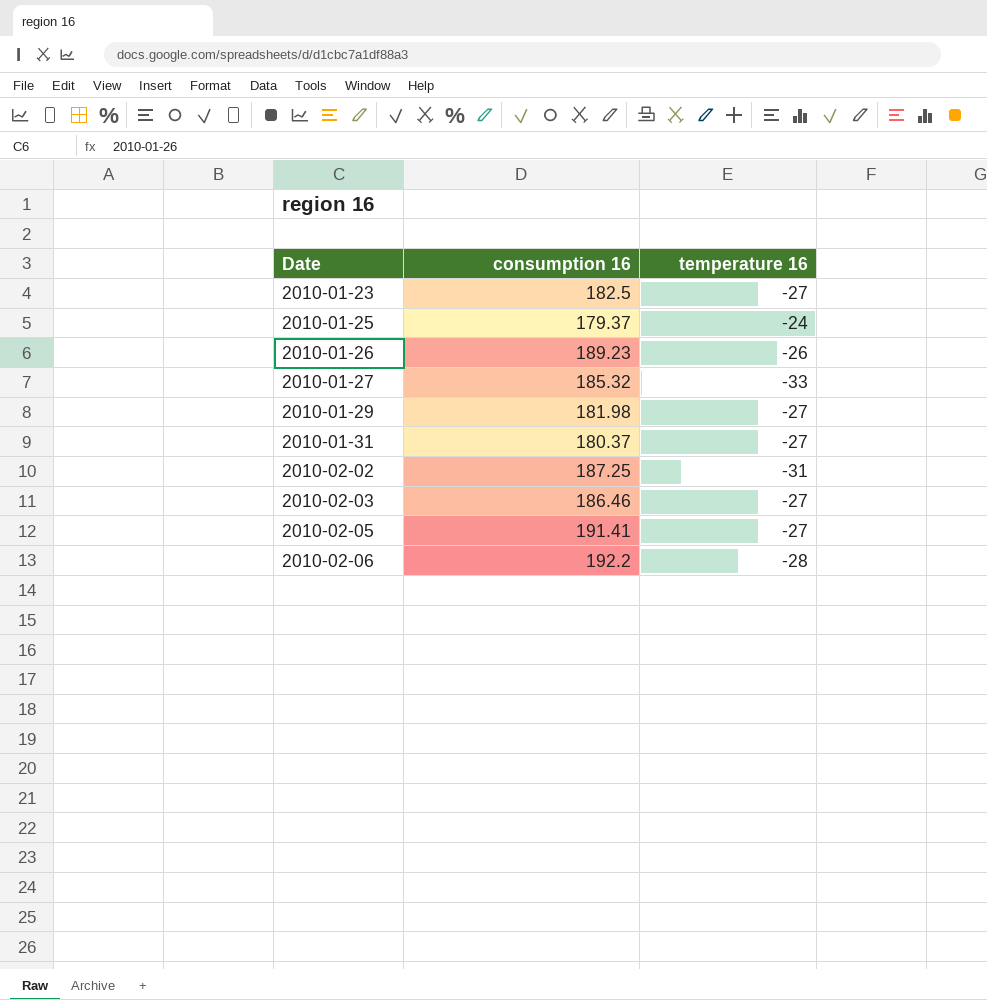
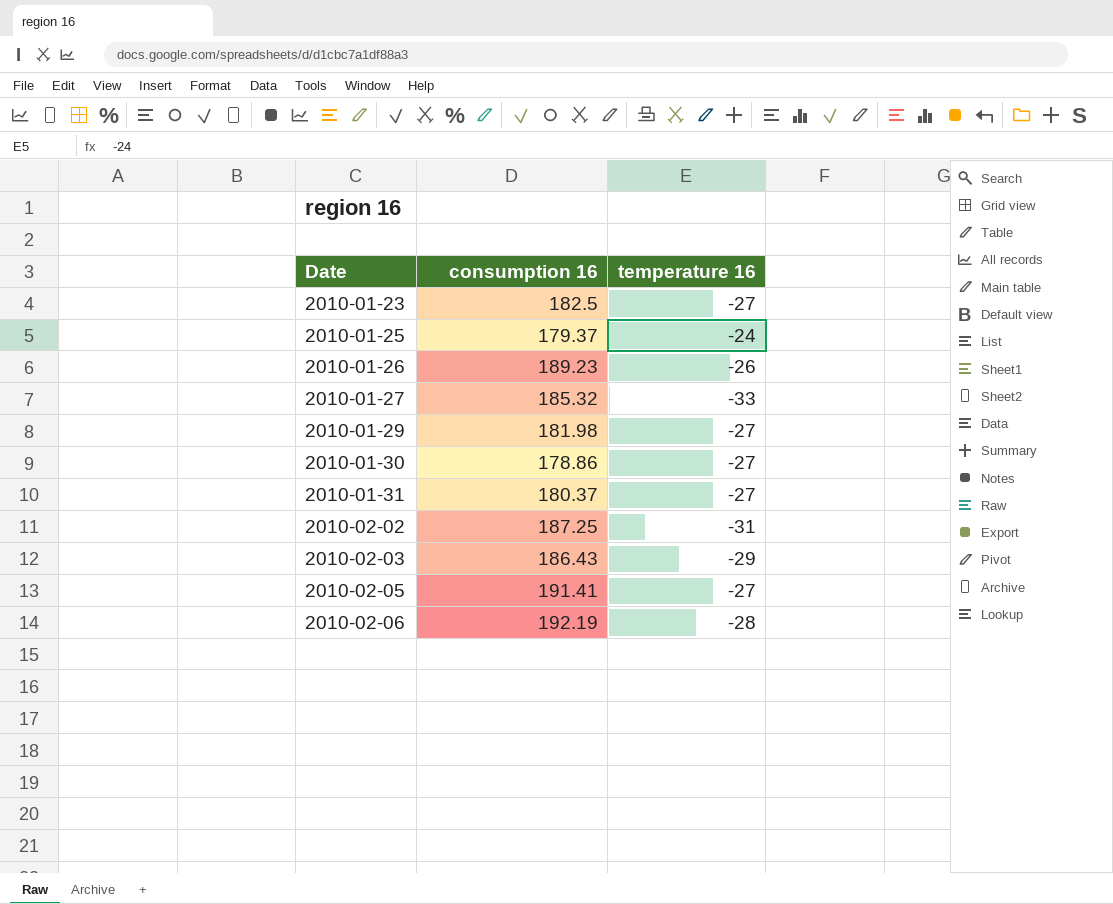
row 2010-01-30: none -> 178.86 | -27
2010-02-03 | consumption 16: 186.46 -> 186.43
2010-02-03 | temperature 16: -27 -> -29
2010-02-06 | consumption 16: 192.2 -> 192.19

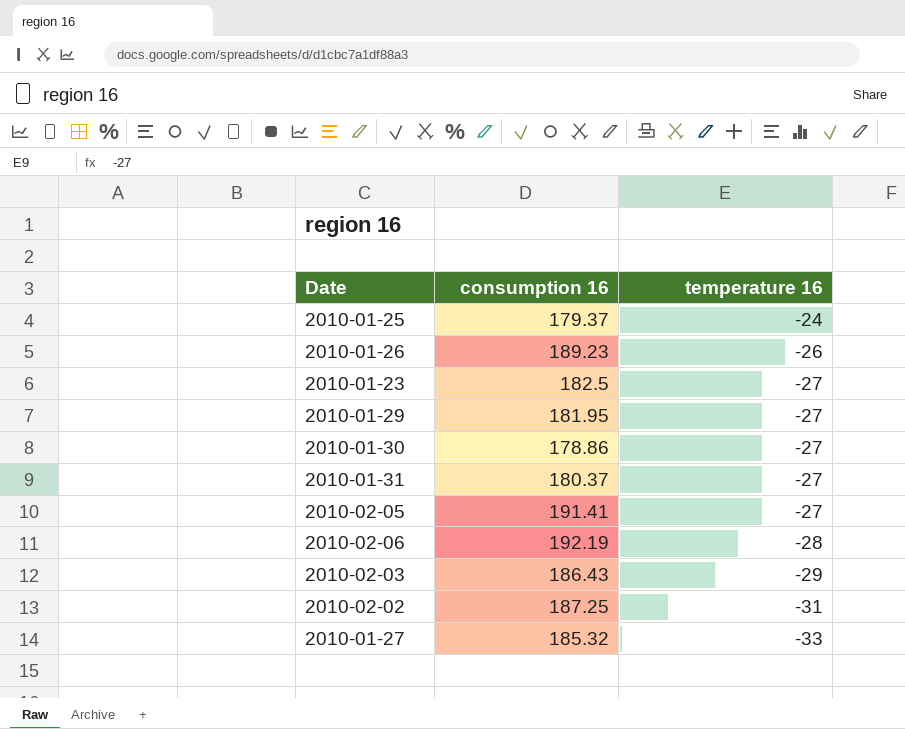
row order: Date ascending -> temperature 16 descending
2010-01-29 | consumption 16: 181.98 -> 181.95

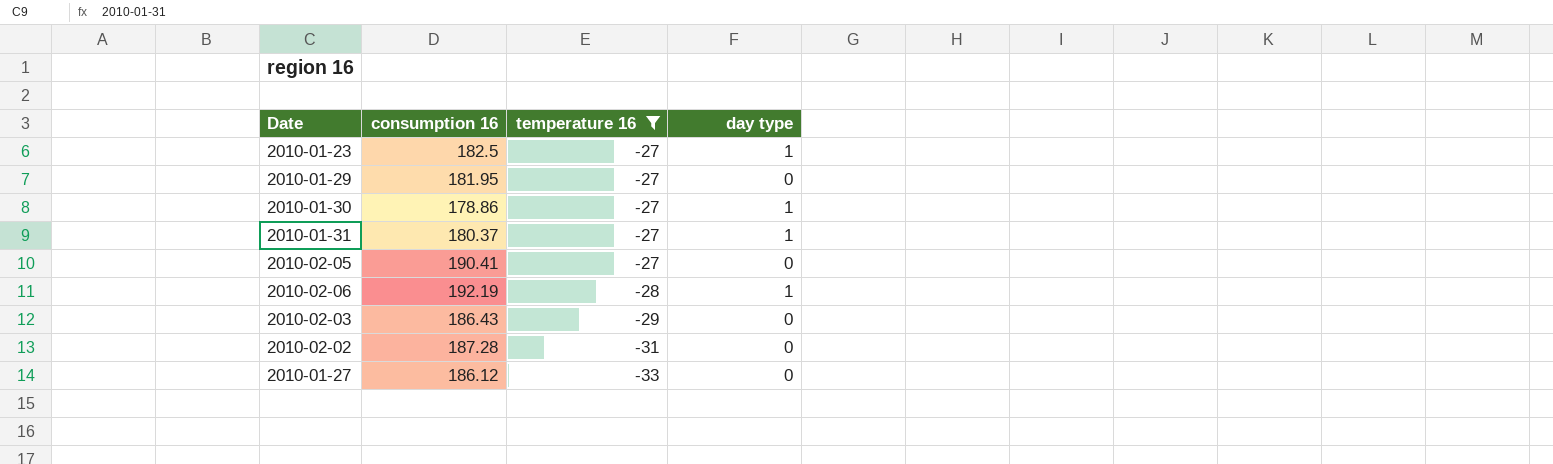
filter: none -> temperature 16 <= -27
column day type | position: none -> 4
2010-02-05 | consumption 16: 191.41 -> 190.41
2010-02-02 | consumption 16: 187.25 -> 187.28
2010-01-27 | consumption 16: 185.32 -> 186.12

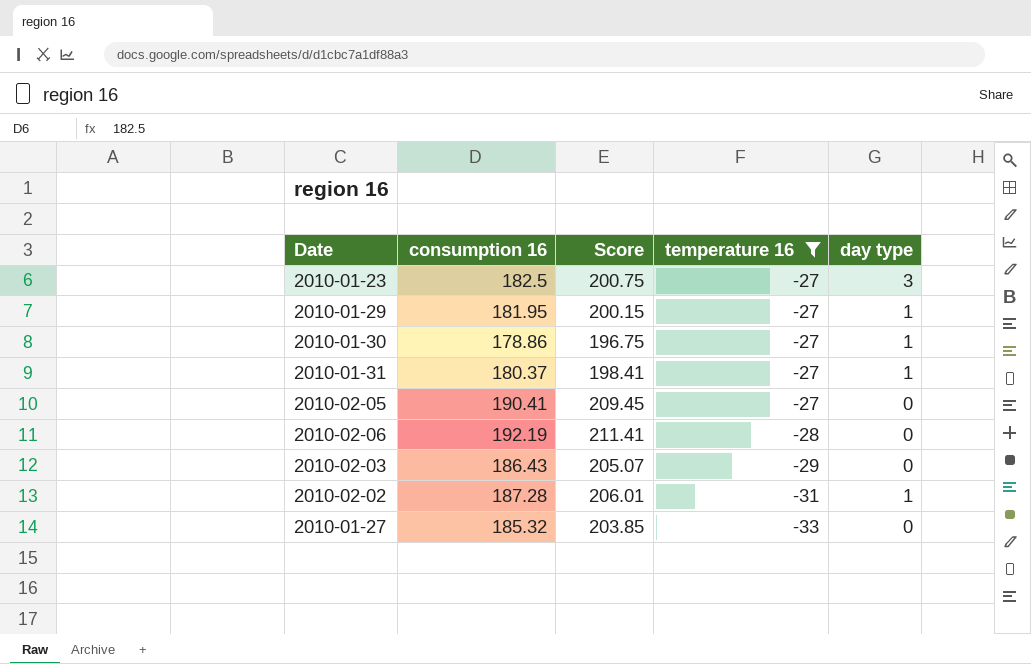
column Score | formula: none -> [consumption 16] * 1.1
2010-01-23 | day type: 1 -> 3
2010-01-29 | day type: 0 -> 1
2010-02-06 | day type: 1 -> 0
2010-02-02 | day type: 0 -> 1
2010-01-27 | consumption 16: 186.12 -> 185.32

